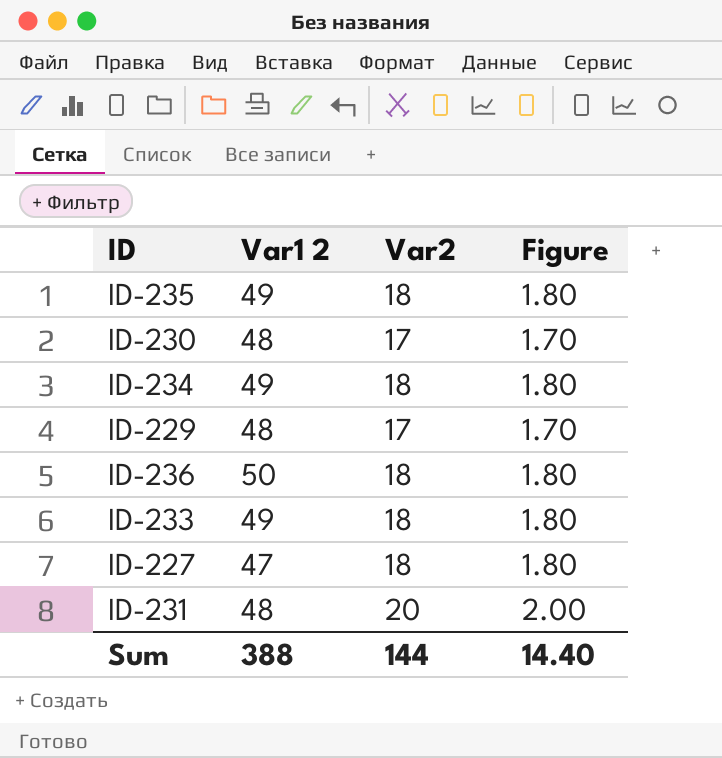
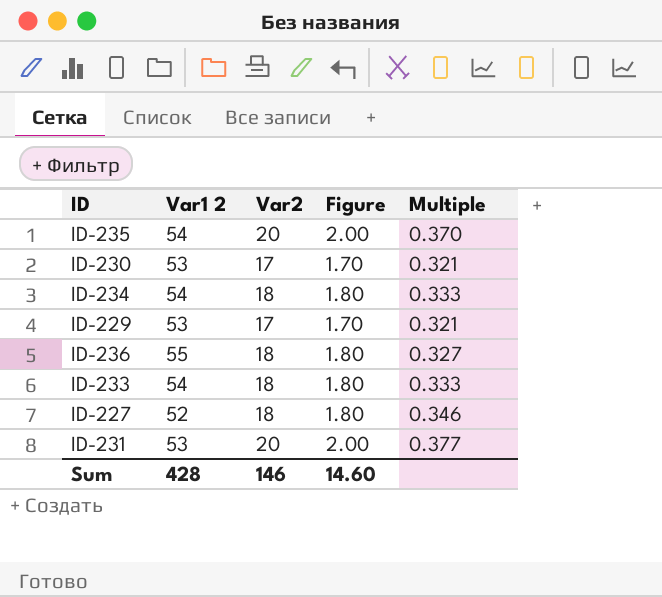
column Multiple | formula: none -> [Var2] / [Var1 2]
ID-235 | Var1 2: 49 -> 54
ID-235 | Var2: 18 -> 20
ID-235 | Figure: 1.80 -> 2.00
ID-230 | Var1 2: 48 -> 53
ID-234 | Var1 2: 49 -> 54
ID-229 | Var1 2: 48 -> 53
ID-236 | Var1 2: 50 -> 55
ID-233 | Var1 2: 49 -> 54
ID-227 | Var1 2: 47 -> 52
ID-231 | Var1 2: 48 -> 53
Sum | Var1 2: 388 -> 428
Sum | Var2: 144 -> 146
Sum | Figure: 14.40 -> 14.60

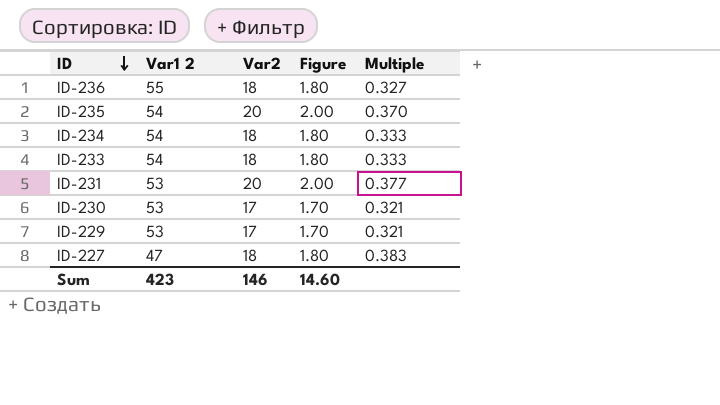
row order: none -> ID descending
ID-227 | Var1 2: 52 -> 47
ID-227 | Multiple: 0.346 -> 0.383
Sum | Var1 2: 428 -> 423

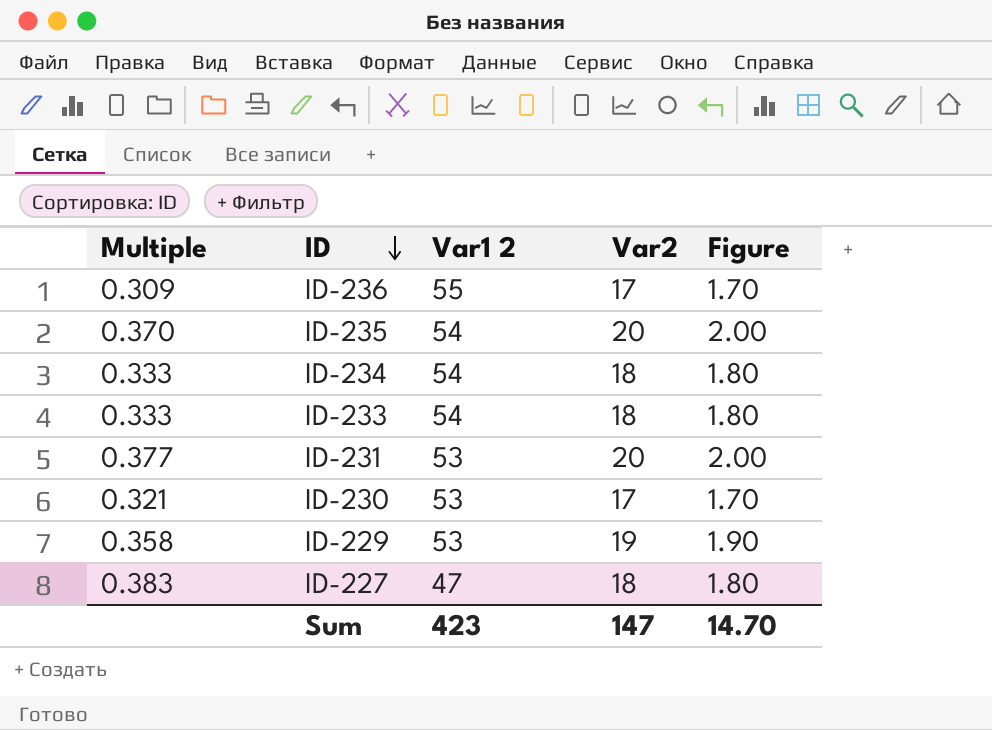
column Multiple | position: 5 -> 1
ID-236 | Multiple: 0.327 -> 0.309
ID-236 | Var2: 18 -> 17
ID-236 | Figure: 1.80 -> 1.70
ID-229 | Multiple: 0.321 -> 0.358
ID-229 | Var2: 17 -> 19
ID-229 | Figure: 1.70 -> 1.90
Sum | Var2: 146 -> 147
Sum | Figure: 14.60 -> 14.70

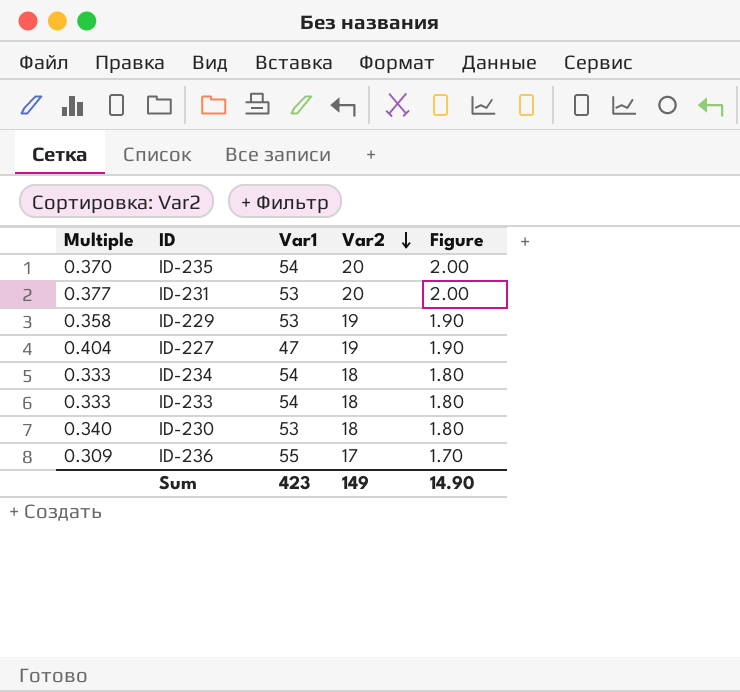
row order: ID descending -> Var2 descending
column name: Var1 2 -> Var1
ID-227 | Multiple: 0.383 -> 0.404
ID-227 | Var2: 18 -> 19
ID-227 | Figure: 1.80 -> 1.90
ID-230 | Multiple: 0.321 -> 0.340
ID-230 | Var2: 17 -> 18
ID-230 | Figure: 1.70 -> 1.80
Sum | Var2: 147 -> 149
Sum | Figure: 14.70 -> 14.90

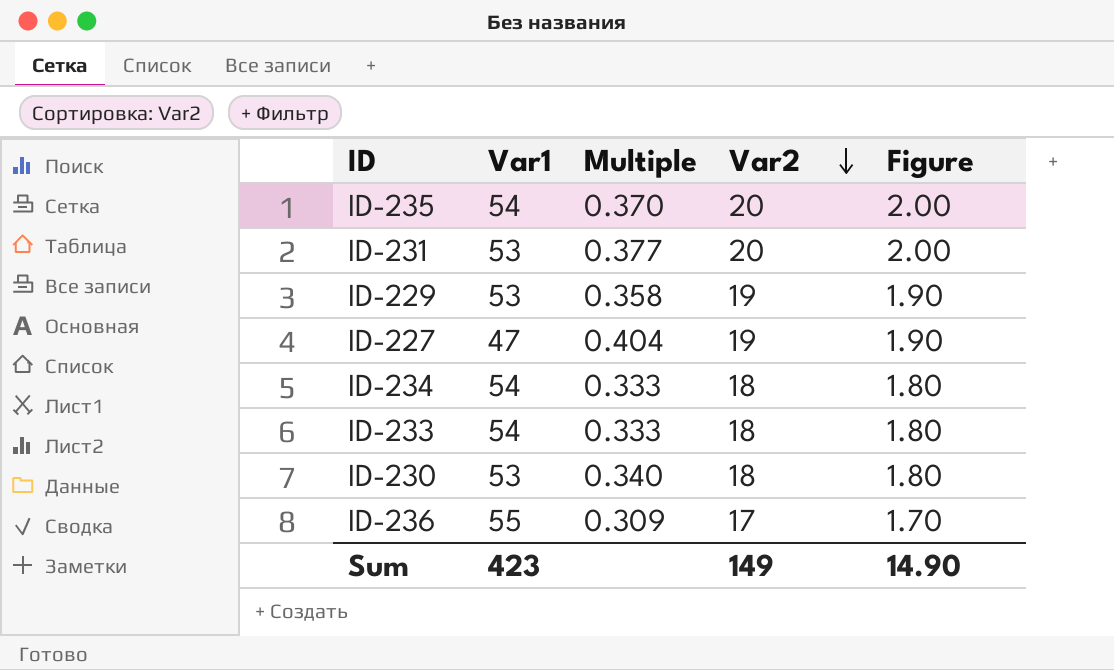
column Multiple | position: 1 -> 3

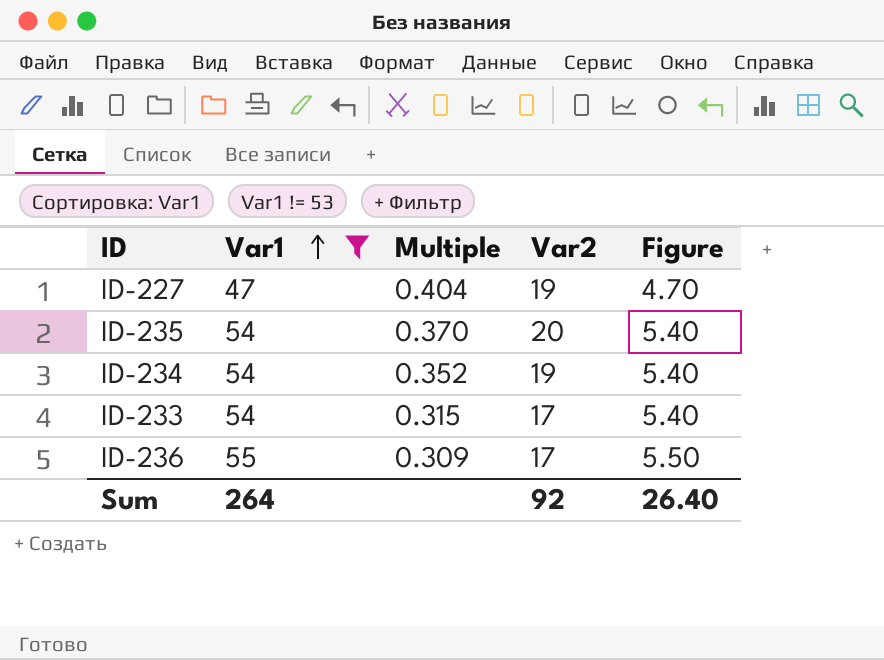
filter: none -> Var1 != 53
row order: Var2 descending -> Var1 ascending
column Figure | formula: [Var2] * 0.1 -> [Var1] * 0.1
ID-234 | Multiple: 0.333 -> 0.352
ID-234 | Var2: 18 -> 19
ID-233 | Multiple: 0.333 -> 0.315
ID-233 | Var2: 18 -> 17
Sum | Var1: 423 -> 264
Sum | Var2: 149 -> 92
Sum | Figure: 14.90 -> 26.40

